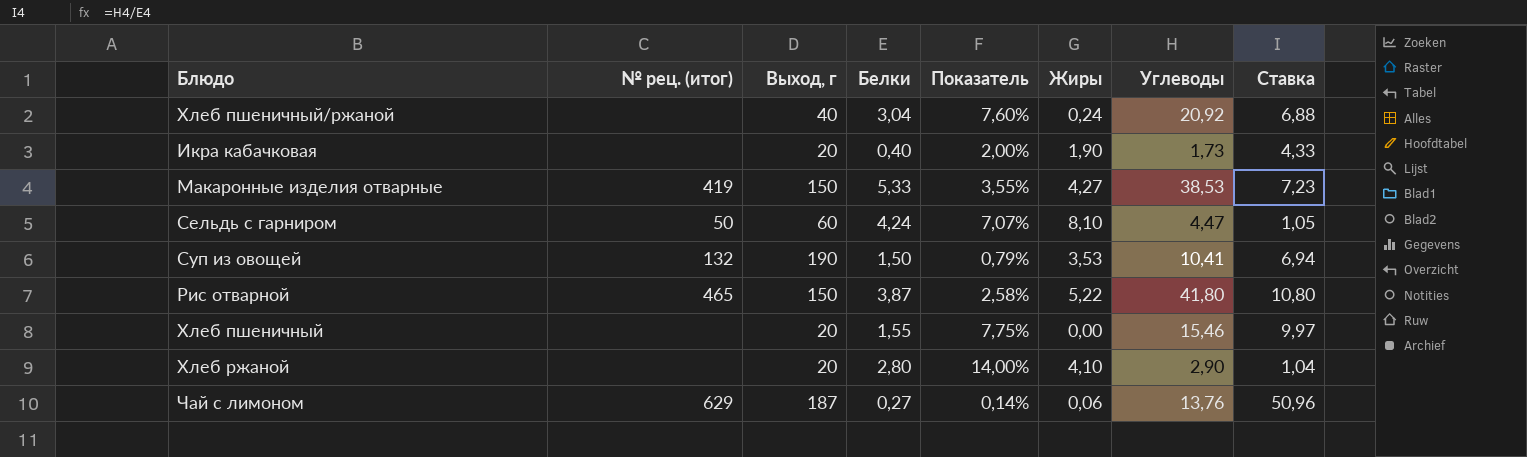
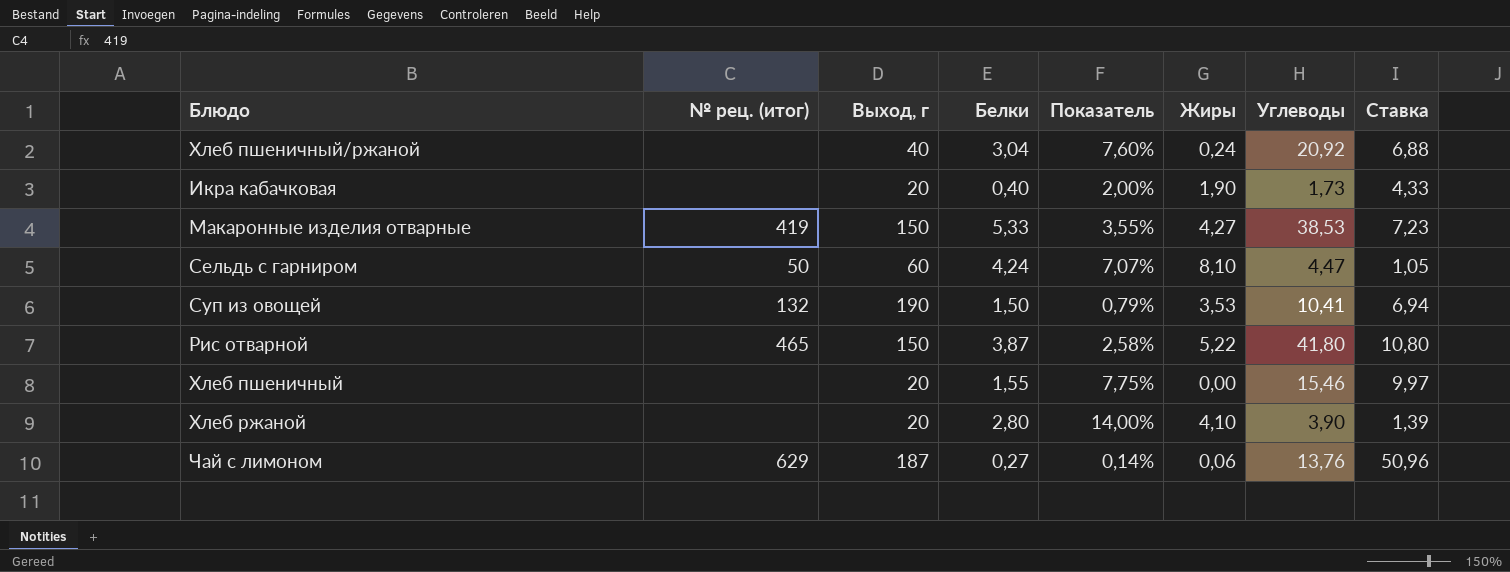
Хлеб ржаной | Углеводы: 2,90 -> 3,90
Хлеб ржаной | Ставка: 1,04 -> 1,39

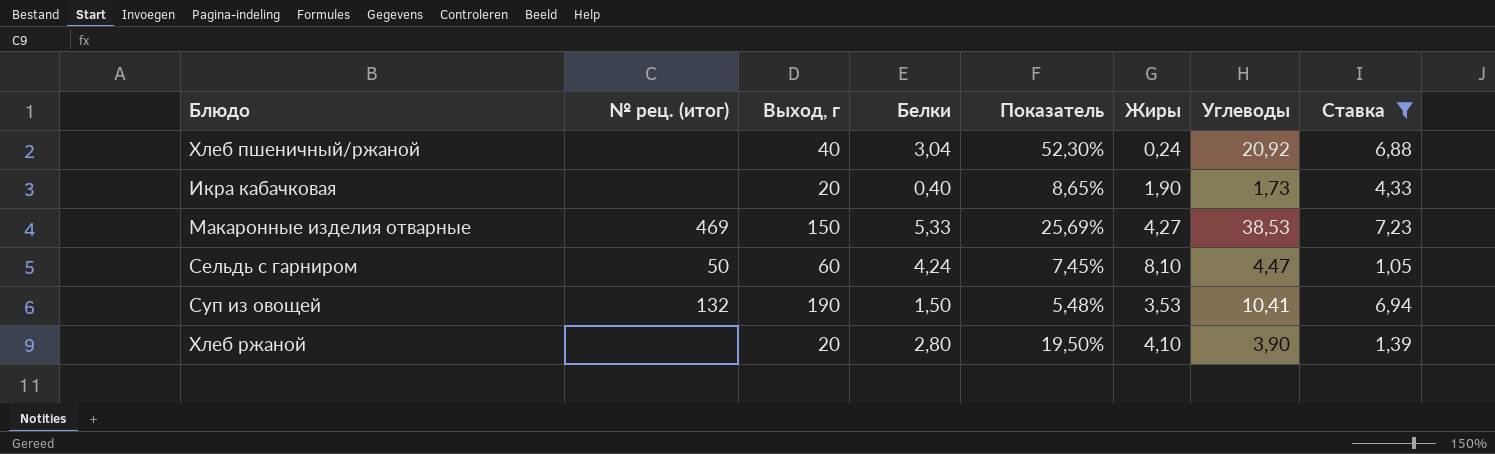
filter: none -> Ставка <= 7,23
column Показатель | formula: [Белки] / [Выход, г] -> [Углеводы] / [Выход, г]
Макаронные изделия отварные | № рец. (итог): 419 -> 469

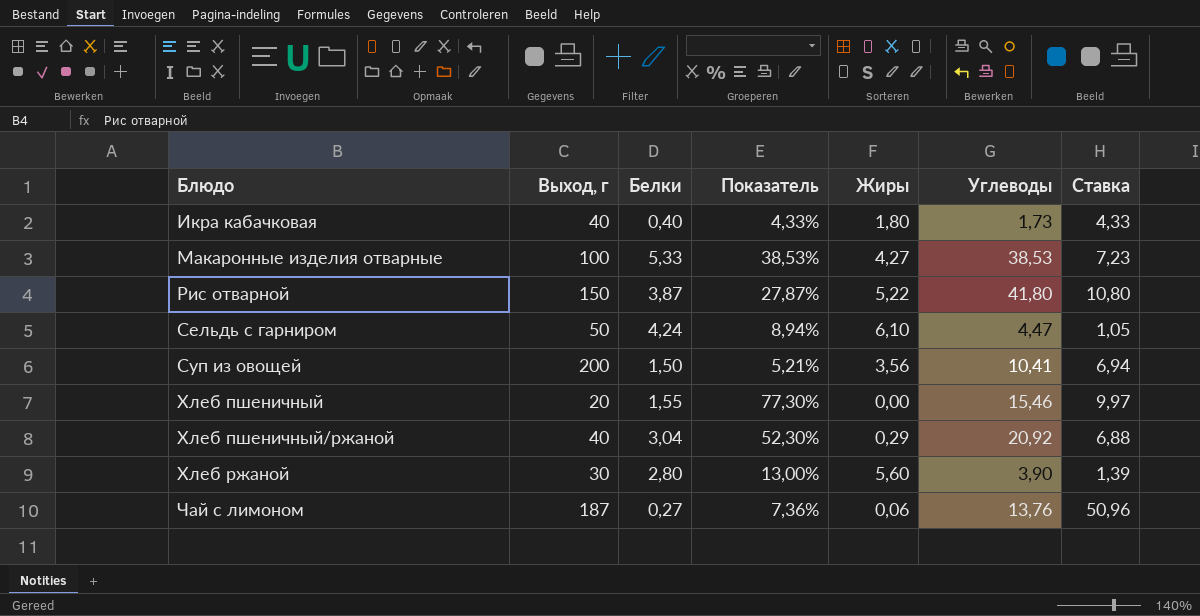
filter: Ставка <= 7,23 -> none
row order: none -> Блюдо ascending
column № рец. (итог) | position: 2 -> none
Икра кабачковая | Выход, г: 20 -> 40
Икра кабачковая | Показатель: 8,65% -> 4,33%
Икра кабачковая | Жиры: 1,90 -> 1,80
Макаронные изделия отварные | Выход, г: 150 -> 100
Макаронные изделия отварные | Показатель: 25,69% -> 38,53%
Сельдь с гарниром | Выход, г: 60 -> 50
Сельдь с гарниром | Показатель: 7,45% -> 8,94%
Сельдь с гарниром | Жиры: 8,10 -> 6,10
Суп из овощей | Выход, г: 190 -> 200
Суп из овощей | Показатель: 5,48% -> 5,21%
Суп из овощей | Жиры: 3,53 -> 3,56
Хлеб пшеничный/ржаной | Жиры: 0,24 -> 0,29
Хлеб ржаной | Выход, г: 20 -> 30
Хлеб ржаной | Показатель: 19,50% -> 13,00%
Хлеб ржаной | Жиры: 4,10 -> 5,60

